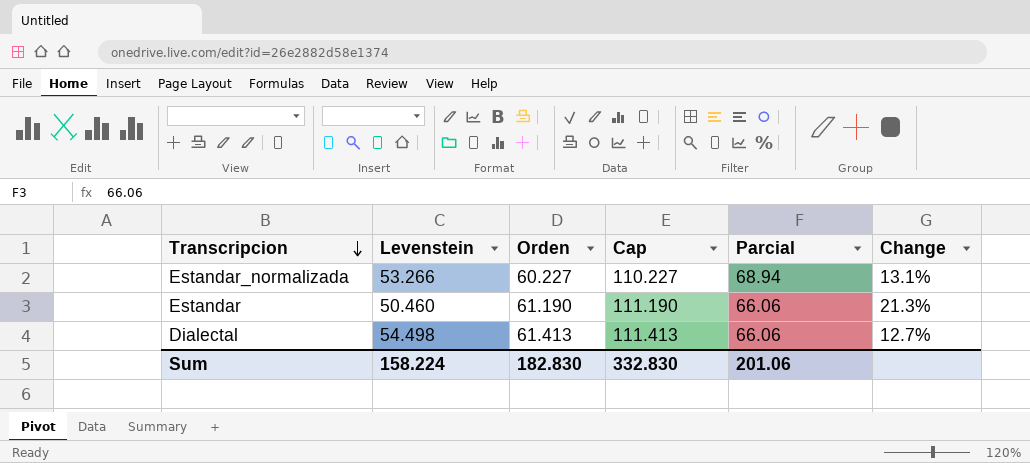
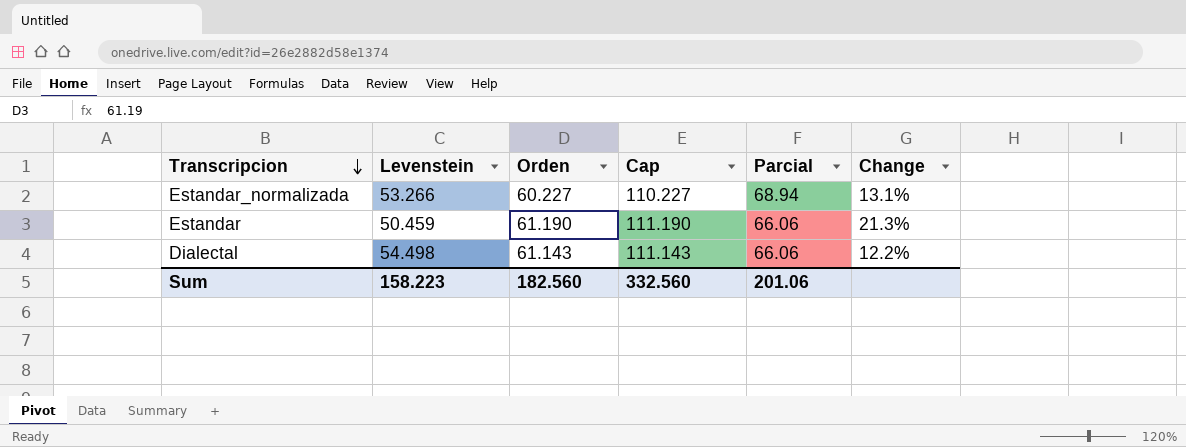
Estandar | Levenstein: 50.460 -> 50.459
Dialectal | Orden: 61.413 -> 61.143
Dialectal | Cap: 111.413 -> 111.143
Dialectal | Change: 12.7% -> 12.2%
Sum | Levenstein: 158.224 -> 158.223
Sum | Orden: 182.830 -> 182.560
Sum | Cap: 332.830 -> 332.560

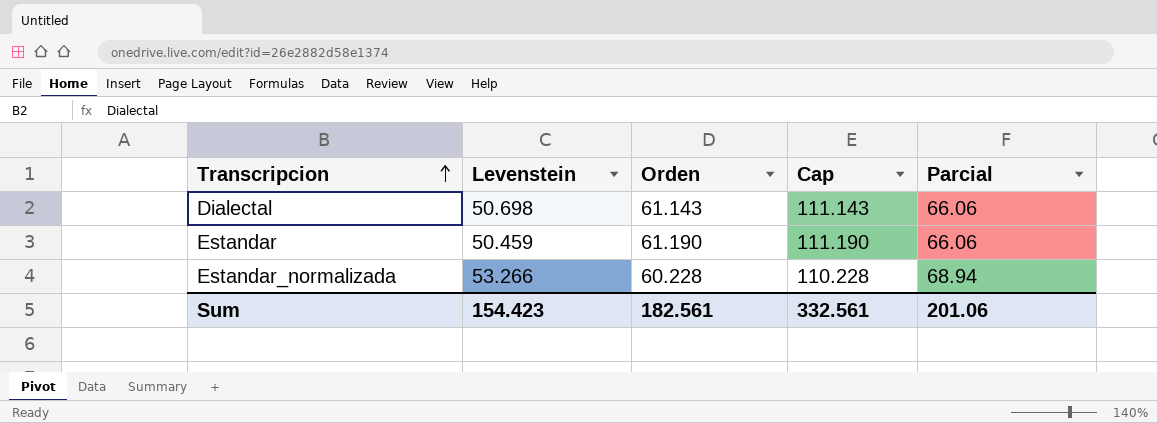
row order: Transcripcion descending -> Transcripcion ascending
column Change | formula: ([Orden] - [Levenstein]) / [Levenstein] -> none
Dialectal | Levenstein: 54.498 -> 50.698
Estandar_normalizada | Orden: 60.227 -> 60.228
Estandar_normalizada | Cap: 110.227 -> 110.228
Sum | Levenstein: 158.223 -> 154.423
Sum | Orden: 182.560 -> 182.561
Sum | Cap: 332.560 -> 332.561

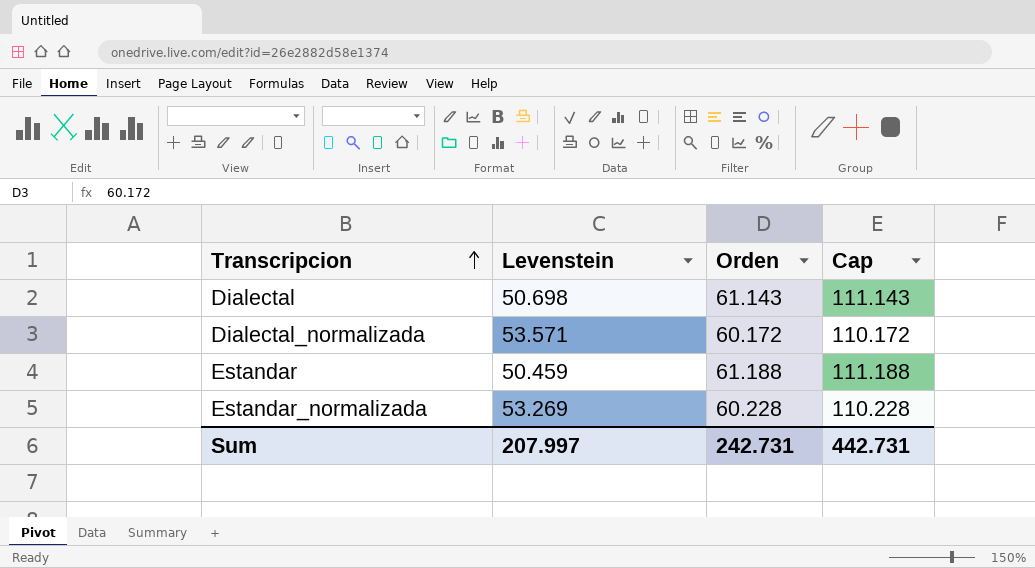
column Parcial | position: 5 -> none
row Dialectal_normalizada: none -> 53.571 | 60.172 | 110.172
Estandar | Orden: 61.190 -> 61.188
Estandar | Cap: 111.190 -> 111.188
Estandar_normalizada | Levenstein: 53.266 -> 53.269
Sum | Levenstein: 154.423 -> 207.997
Sum | Orden: 182.561 -> 242.731
Sum | Cap: 332.561 -> 442.731

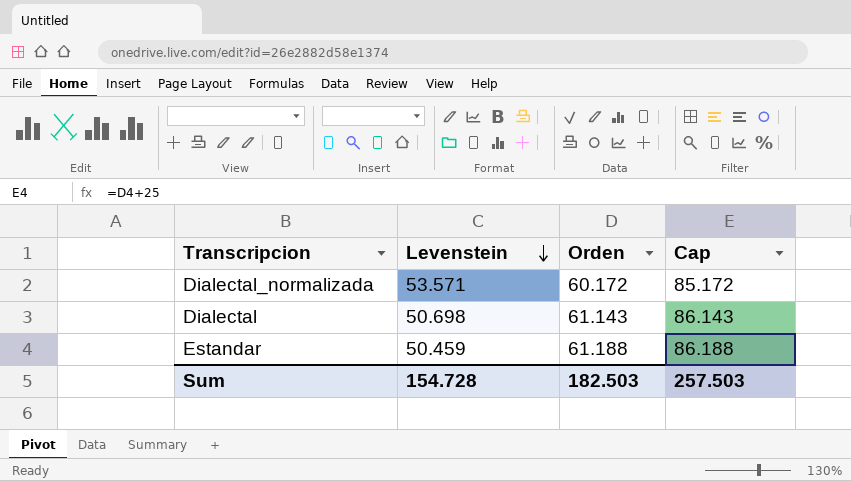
row order: Transcripcion ascending -> Levenstein descending
column Cap | formula: [Orden] + 50 -> [Orden] + 25
row Estandar_normalizada: 53.269 | 60.228 | 110.228 -> none
Sum | Levenstein: 207.997 -> 154.728
Sum | Orden: 242.731 -> 182.503
Sum | Cap: 442.731 -> 257.503

